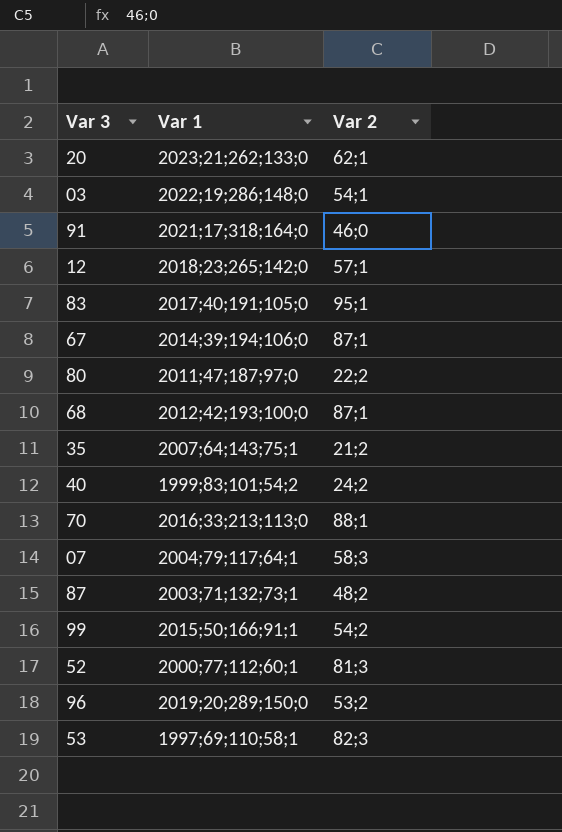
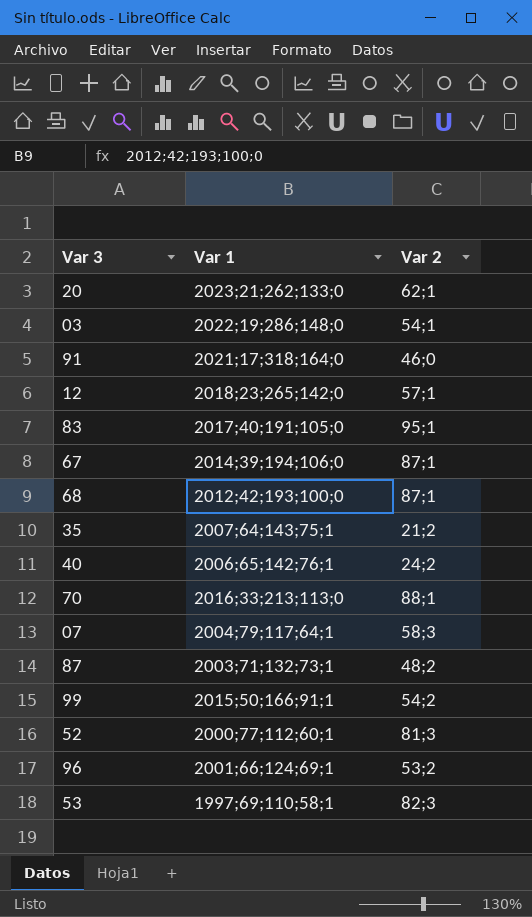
row 80: 2011;47;187;97;0 | 22;2 -> none
40 | Var 1: 1999;83;101;54;2 -> 2006;65;142;76;1
96 | Var 1: 2019;20;289;150;0 -> 2001;66;124;69;1

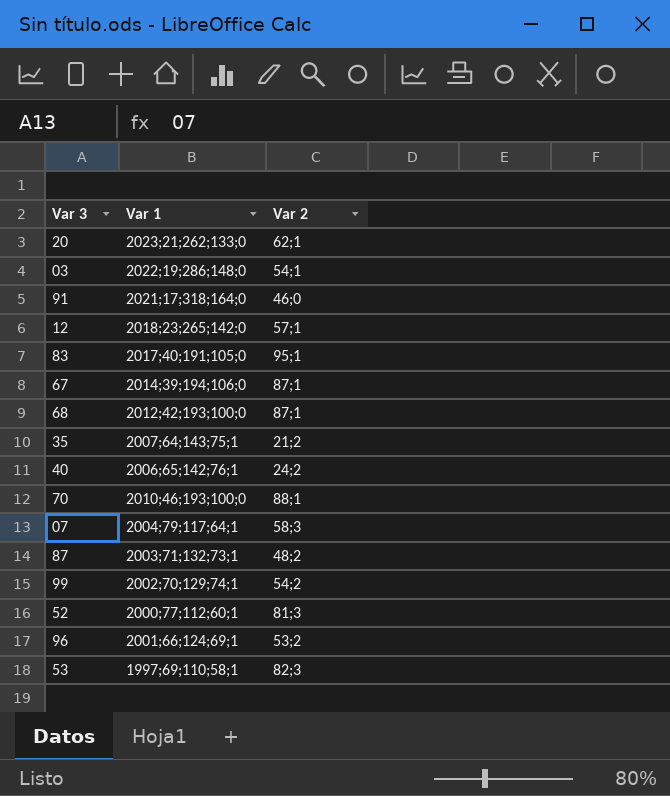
70 | Var 1: 2016;33;213;113;0 -> 2010;46;193;100;0
99 | Var 1: 2015;50;166;91;1 -> 2002;70;129;74;1

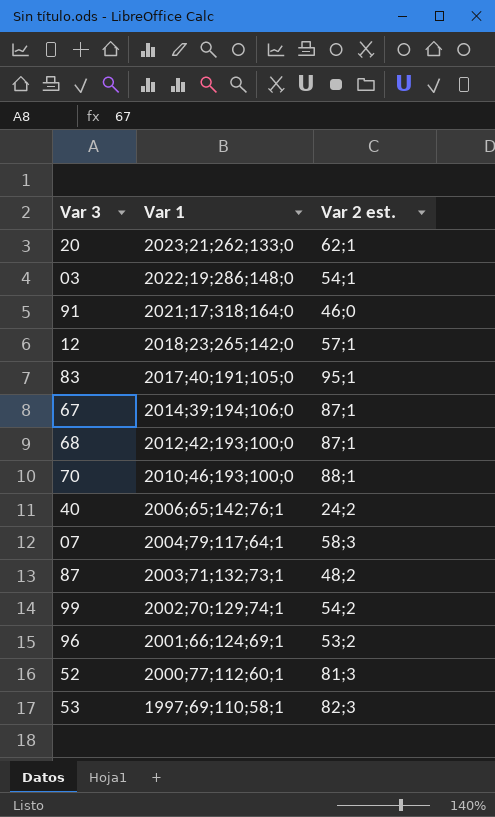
row order: none -> Var 1 descending
column name: Var 2 -> Var 2 est.
row 35: 2007;64;143;75;1 | 21;2 -> none

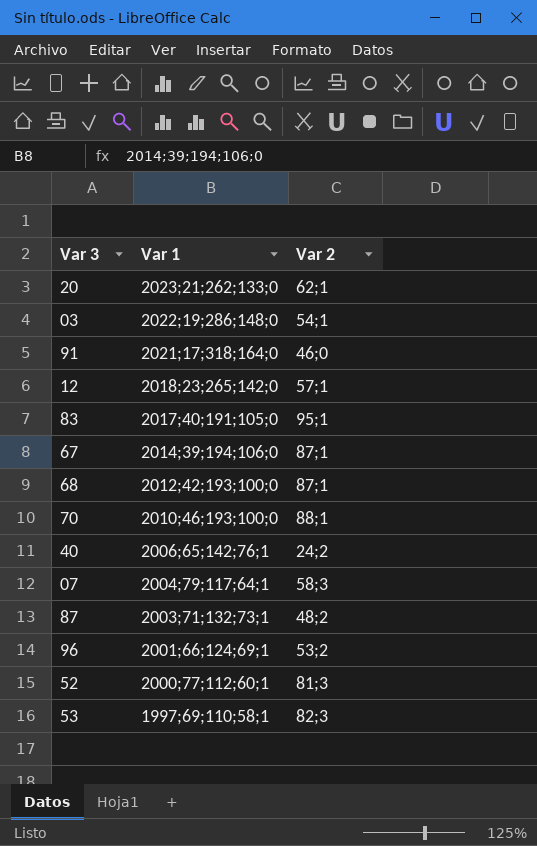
column name: Var 2 est. -> Var 2
row 99: 2002;70;129;74;1 | 54;2 -> none

